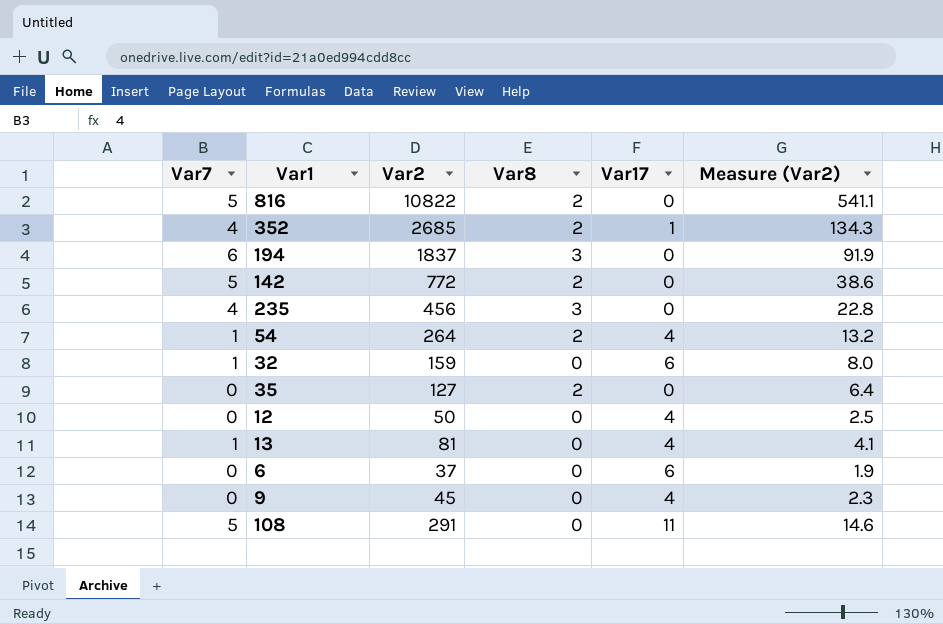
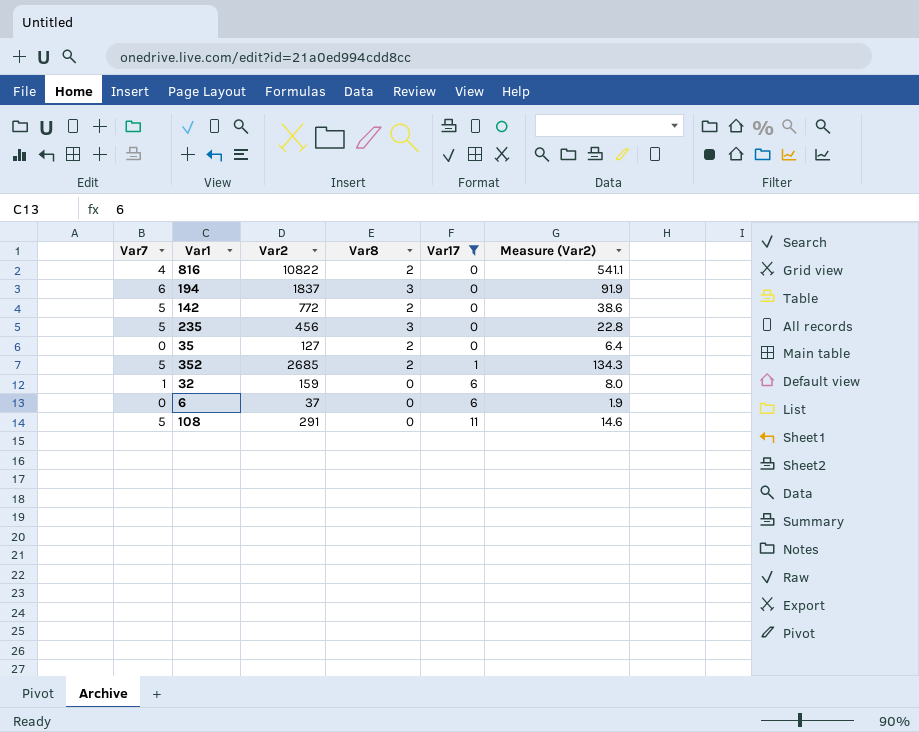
filter: none -> Var17 != 4
row order: none -> Var17 ascending
816 | Var7: 5 -> 4
235 | Var7: 4 -> 5
352 | Var7: 4 -> 5

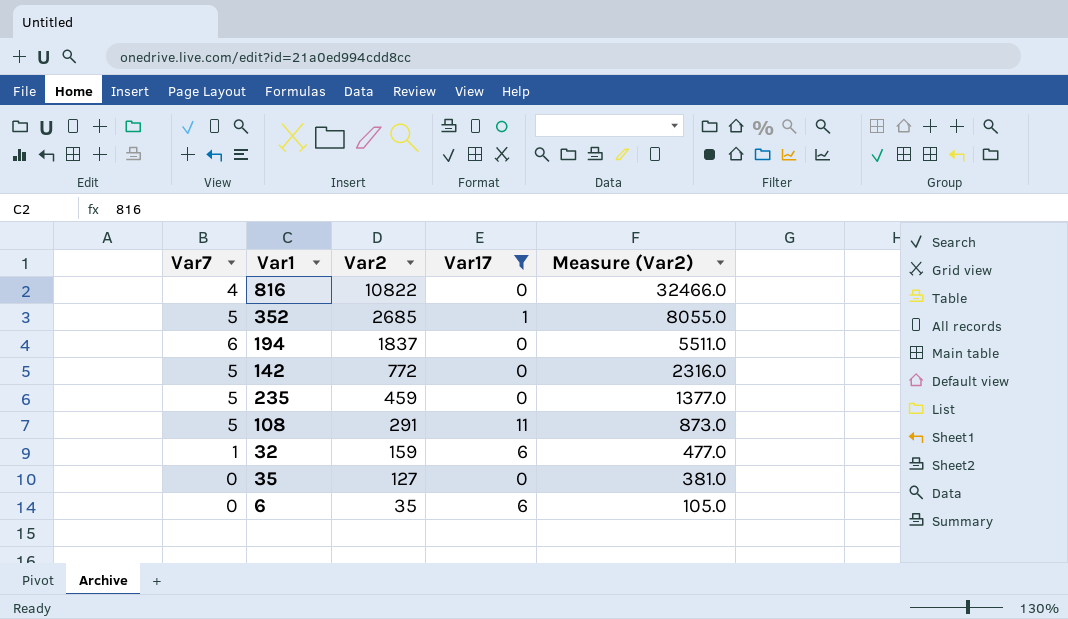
row order: Var17 ascending -> Var2 descending
column Var8 | position: 4 -> none
column Measure (Var2) | formula: [Var2] * 0.05 -> [Var2] * 3
235 | Var2: 456 -> 459
6 | Var2: 37 -> 35

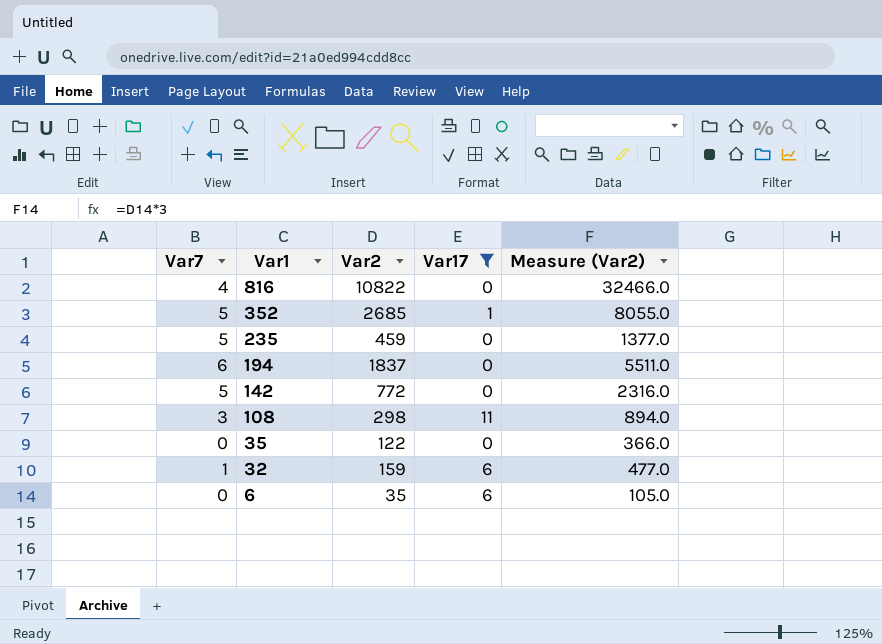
row order: Var2 descending -> Var1 descending
108 | Var7: 5 -> 3
108 | Var2: 291 -> 298
108 | Measure (Var2): 873.0 -> 894.0
35 | Var2: 127 -> 122
35 | Measure (Var2): 381.0 -> 366.0

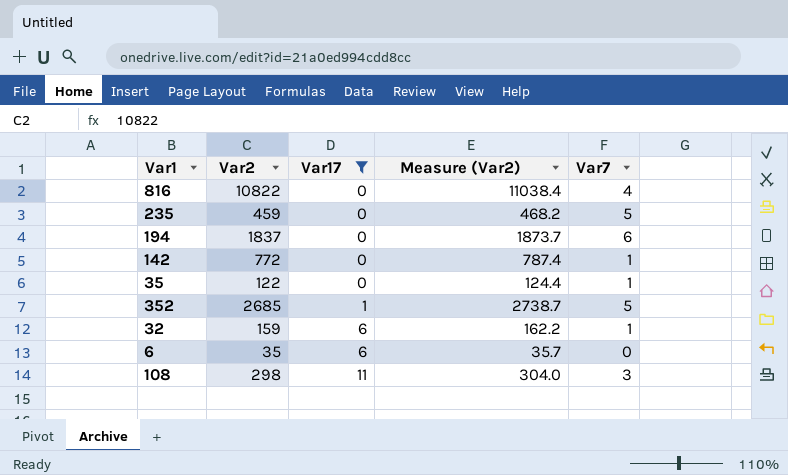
row order: Var1 descending -> Var17 ascending
column Measure (Var2) | formula: [Var2] * 3 -> [Var2] * 1.02
column Var7 | position: 1 -> 5
142 | Var7: 5 -> 1
35 | Var7: 0 -> 1

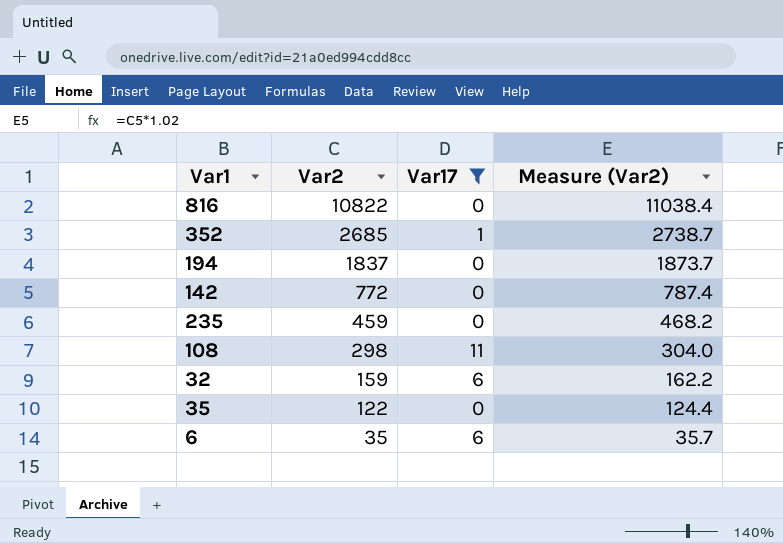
row order: Var17 ascending -> Var2 descending
column Var7 | position: 5 -> none

